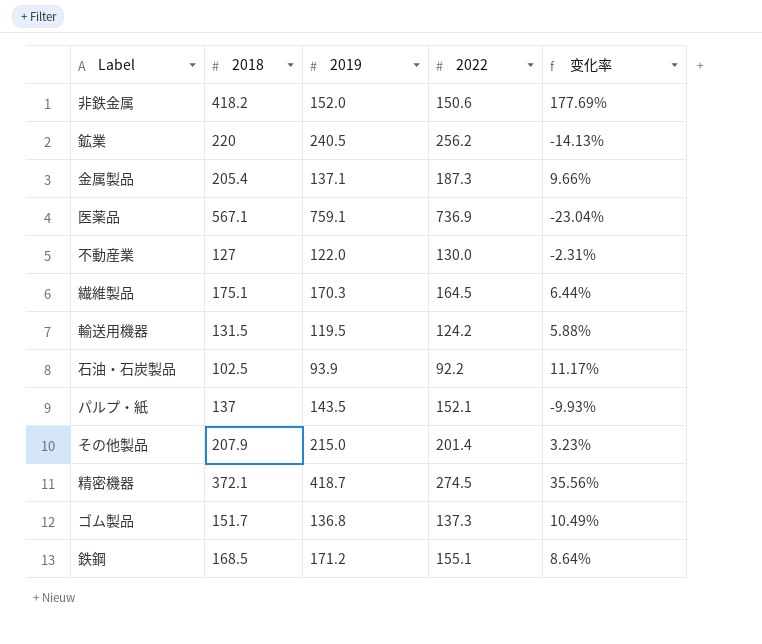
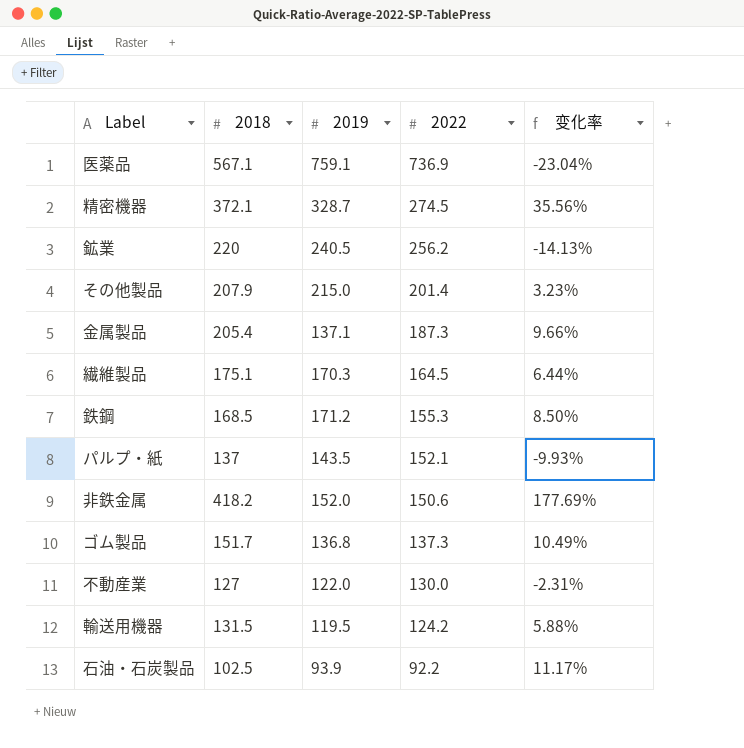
row order: none -> 2022 descending
精密機器 | 2019: 418.7 -> 328.7
鉄鋼 | 2022: 155.1 -> 155.3
鉄鋼 | 变化率: 8.64% -> 8.50%

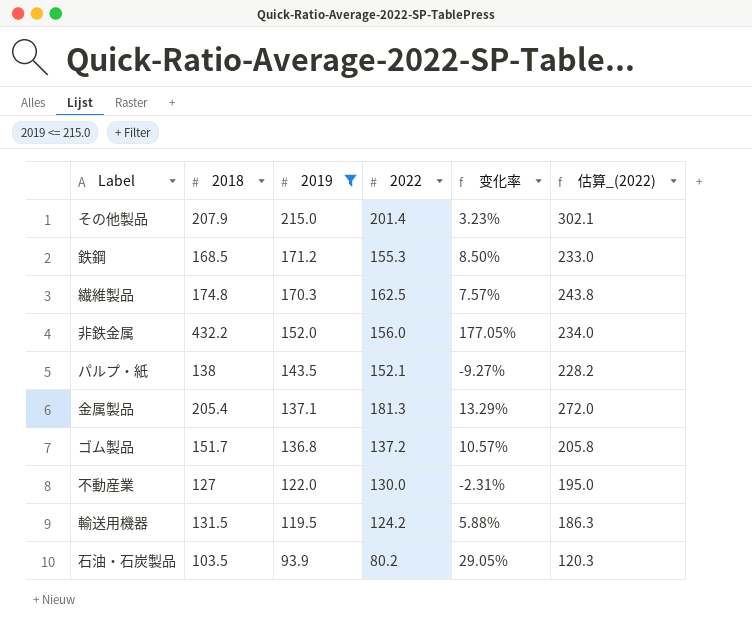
filter: none -> 2019 <= 215.0
row order: 2022 descending -> 2019 descending
column 估算_(2022) | formula: none -> [2022] * 1.5
繊維製品 | 2018: 175.1 -> 174.8
繊維製品 | 2022: 164.5 -> 162.5
繊維製品 | 变化率: 6.44% -> 7.57%
非鉄金属 | 2018: 418.2 -> 432.2
非鉄金属 | 2022: 150.6 -> 156.0
非鉄金属 | 变化率: 177.69% -> 177.05%
パルプ・紙 | 2018: 137 -> 138
パルプ・紙 | 变化率: -9.93% -> -9.27%
金属製品 | 2022: 187.3 -> 181.3
金属製品 | 变化率: 9.66% -> 13.29%
ゴム製品 | 2022: 137.3 -> 137.2
ゴム製品 | 变化率: 10.49% -> 10.57%
石油・石炭製品 | 2018: 102.5 -> 103.5
石油・石炭製品 | 2022: 92.2 -> 80.2
石油・石炭製品 | 变化率: 11.17% -> 29.05%

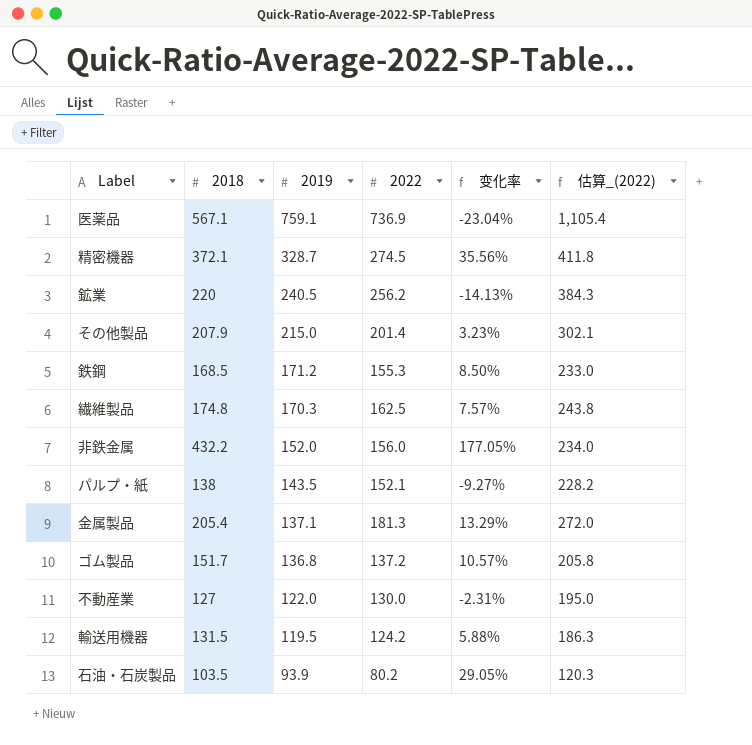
filter: 2019 <= 215.0 -> none

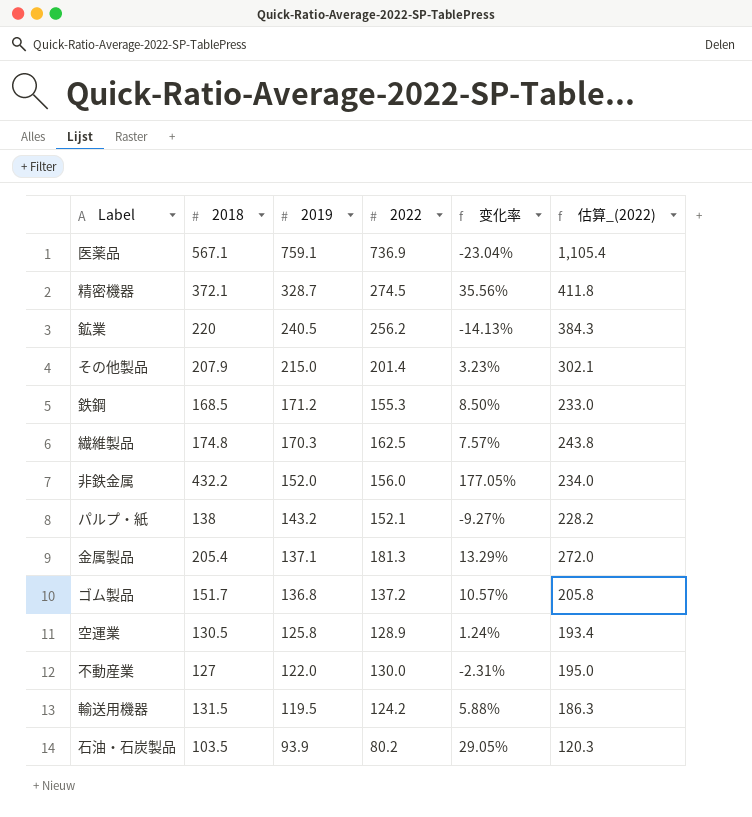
パルプ・紙 | 2019: 143.5 -> 143.2
row 空運業: none -> 130.5 | 125.8 | 128.9 | 1.24% | 193.4

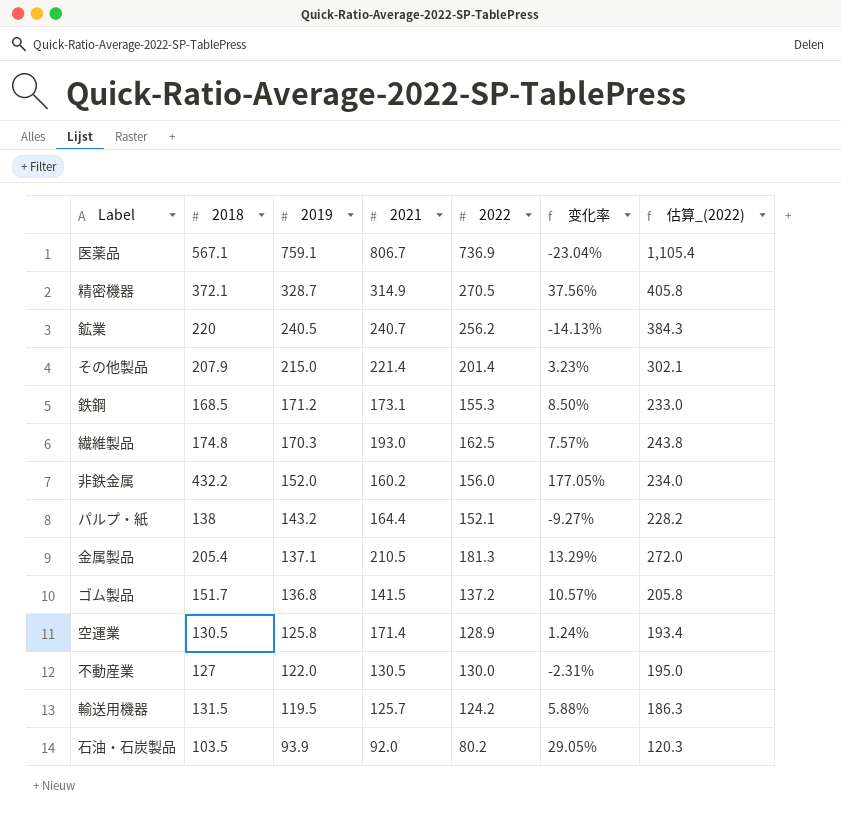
column 2021 | position: none -> 4
精密機器 | 2022: 274.5 -> 270.5
精密機器 | 变化率: 35.56% -> 37.56%
精密機器 | 估算_(2022): 411.8 -> 405.8

